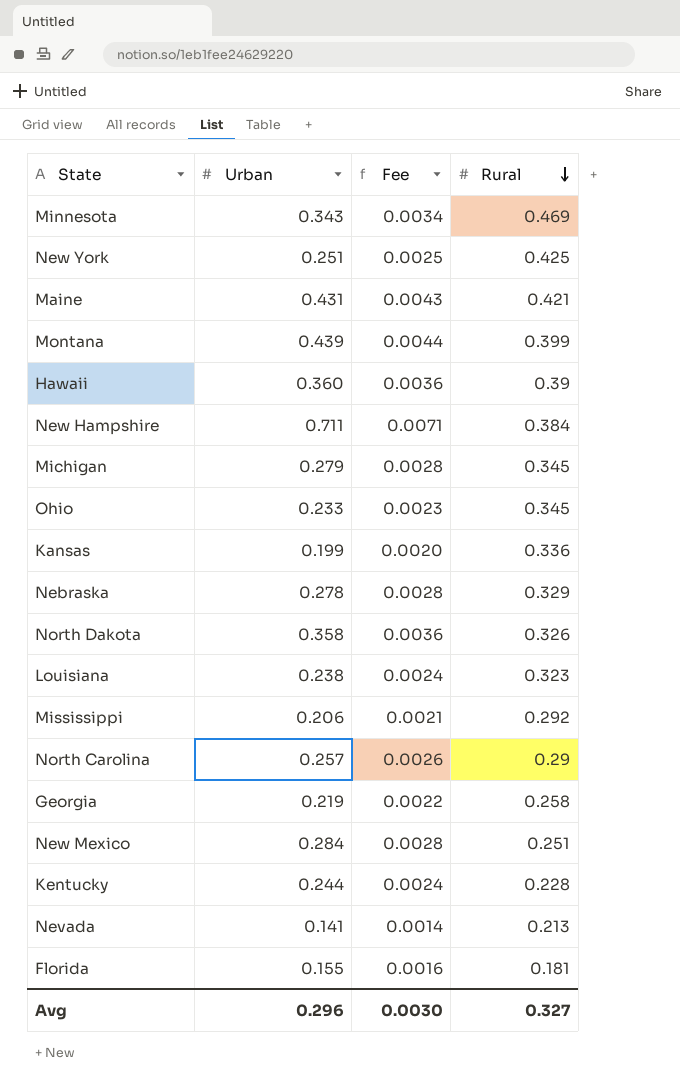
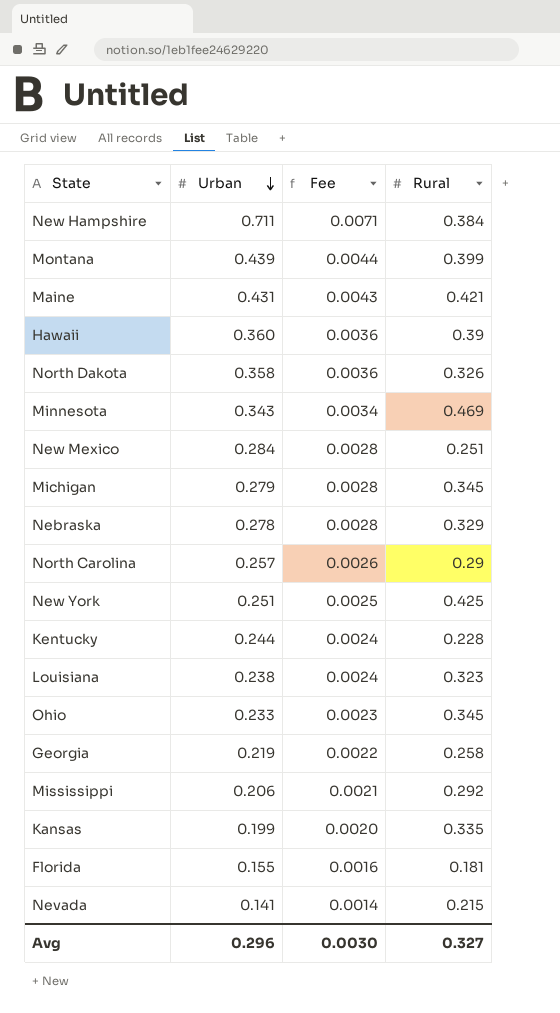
row order: Rural descending -> Urban descending
Kansas | Rural: 0.336 -> 0.335
Nevada | Rural: 0.213 -> 0.215

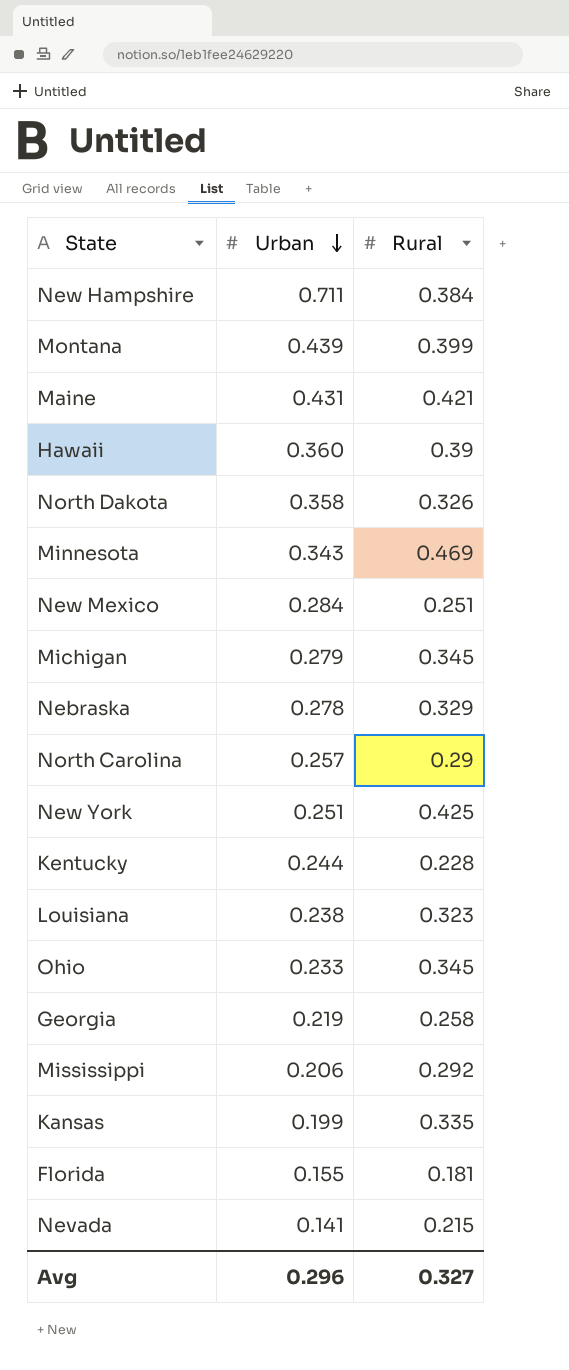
column Fee | formula: [Urban] * 0.01 -> none

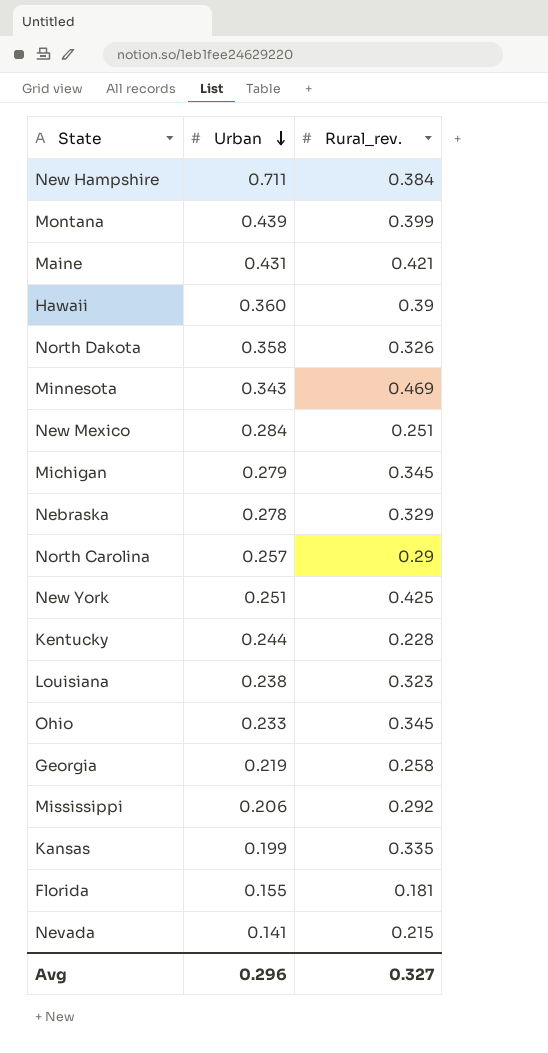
column name: Rural -> Rural_rev.

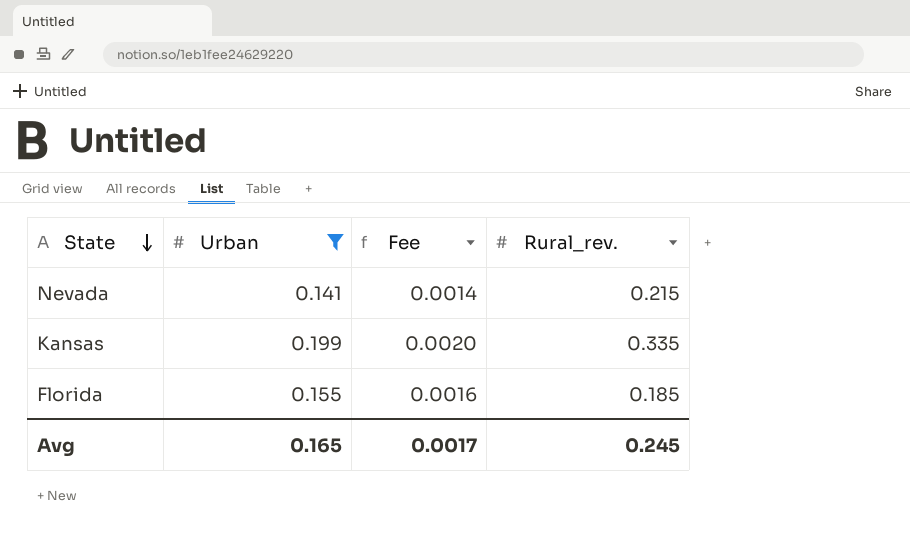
filter: none -> Urban <= 0.199
row order: Urban descending -> State descending
column Fee | formula: none -> [Urban] * 0.01
Florida | Rural_rev.: 0.181 -> 0.185
Avg | Urban: 0.296 -> 0.165
Avg | Rural_rev.: 0.327 -> 0.245

